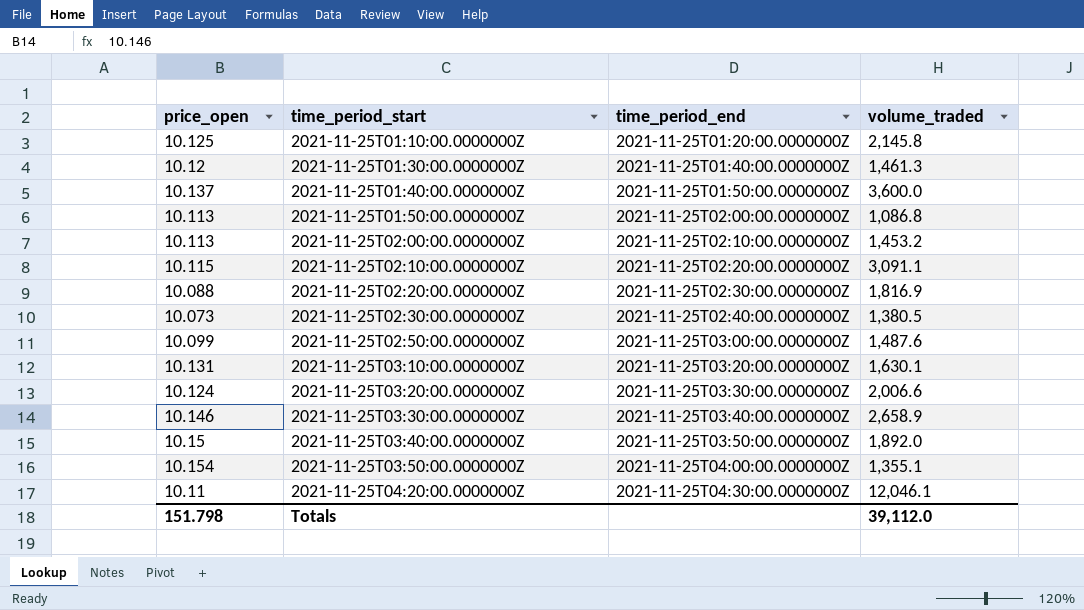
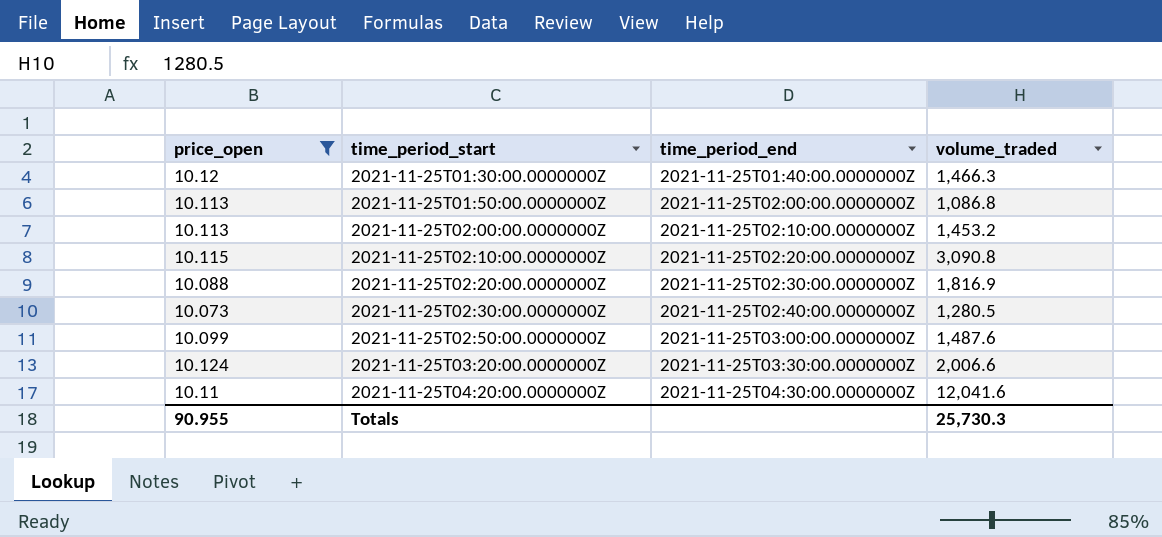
filter: none -> price_open <= 10.124
2021-11-25T01:30:00.0000000Z | volume_traded: 1,461.3 -> 1,466.3
2021-11-25T02:10:00.0000000Z | volume_traded: 3,091.1 -> 3,090.8
2021-11-25T02:30:00.0000000Z | volume_traded: 1,380.5 -> 1,280.5
2021-11-25T04:20:00.0000000Z | volume_traded: 12,046.1 -> 12,041.6
Totals | price_open: 151.798 -> 90.955
Totals | volume_traded: 39,112.0 -> 25,730.3

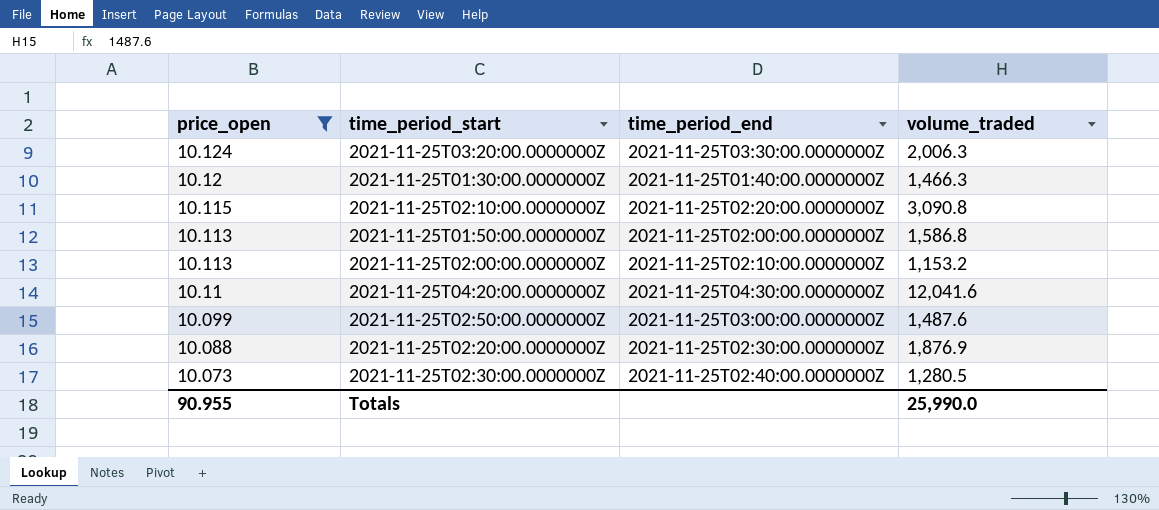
row order: time_period_start ascending -> price_open descending
2021-11-25T03:20:00.0000000Z | volume_traded: 2,006.6 -> 2,006.3
2021-11-25T01:50:00.0000000Z | volume_traded: 1,086.8 -> 1,586.8
2021-11-25T02:00:00.0000000Z | volume_traded: 1,453.2 -> 1,153.2
2021-11-25T02:20:00.0000000Z | volume_traded: 1,816.9 -> 1,876.9
Totals | volume_traded: 25,730.3 -> 25,990.0

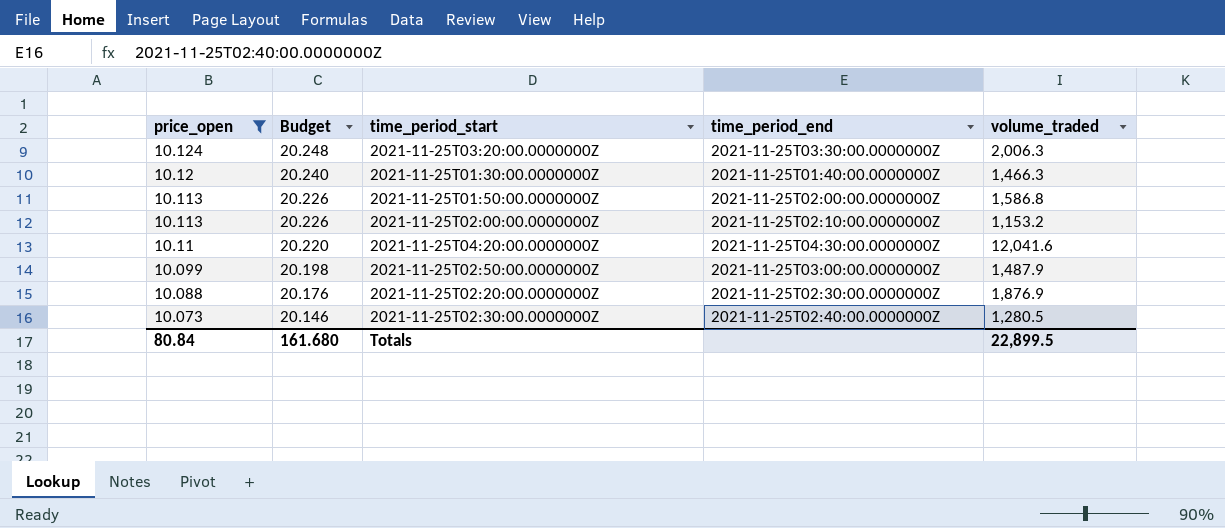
column Budget | formula: none -> [price_open] * 2
row 2021-11-25T02:10:00.0000000Z: 10.115 | 2021-11-25T02:20:00.0000000Z | 3,090.8 -> none
2021-11-25T02:50:00.0000000Z | volume_traded: 1,487.6 -> 1,487.9
Totals | price_open: 90.955 -> 80.84
Totals | volume_traded: 25,990.0 -> 22,899.5

